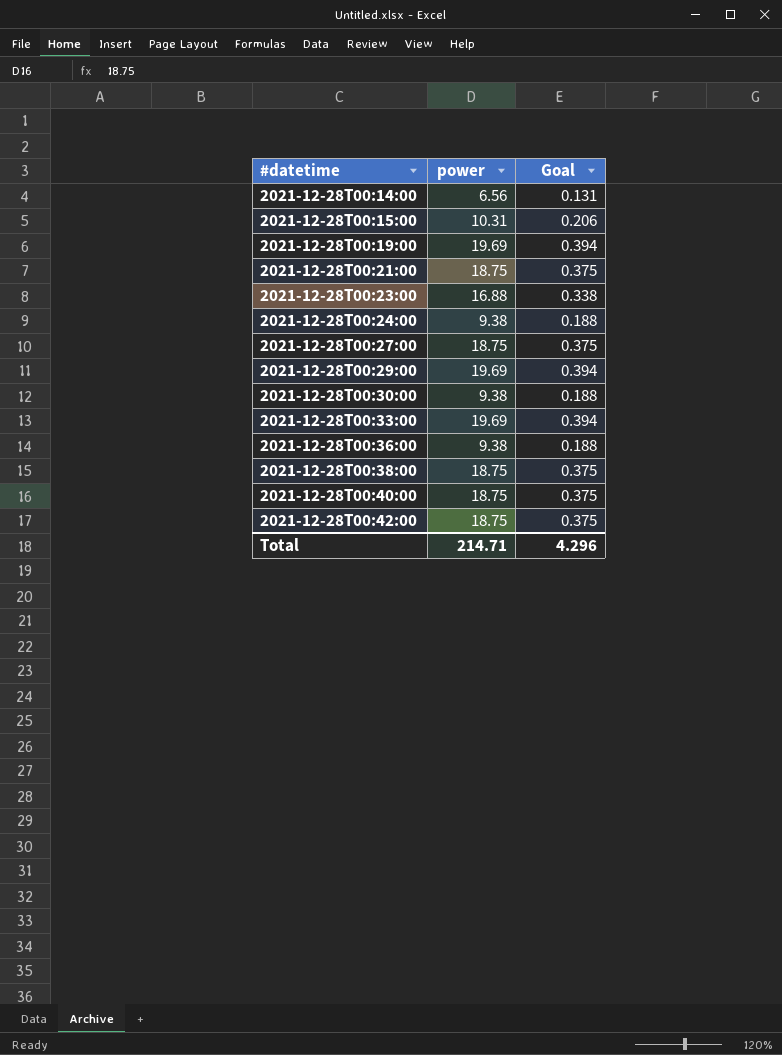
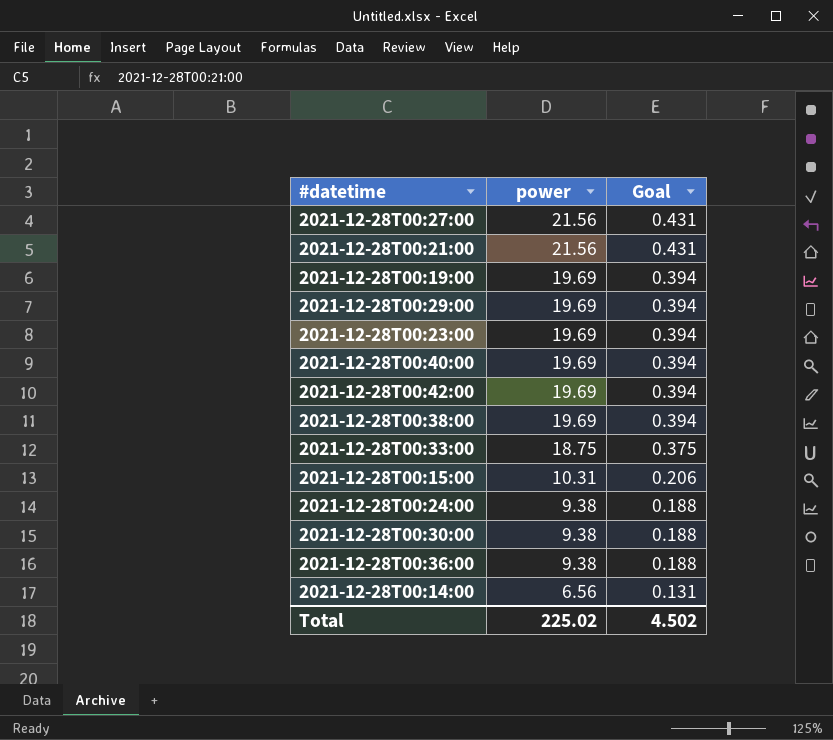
row order: #datetime ascending -> power descending
2021-12-28T00:27:00 | power: 18.75 -> 21.56
2021-12-28T00:27:00 | Goal: 0.375 -> 0.431
2021-12-28T00:21:00 | power: 18.75 -> 21.56
2021-12-28T00:21:00 | Goal: 0.375 -> 0.431
2021-12-28T00:23:00 | power: 16.88 -> 19.69
2021-12-28T00:23:00 | Goal: 0.338 -> 0.394
2021-12-28T00:40:00 | power: 18.75 -> 19.69
2021-12-28T00:40:00 | Goal: 0.375 -> 0.394
2021-12-28T00:42:00 | power: 18.75 -> 19.69
2021-12-28T00:42:00 | Goal: 0.375 -> 0.394
2021-12-28T00:38:00 | power: 18.75 -> 19.69
2021-12-28T00:38:00 | Goal: 0.375 -> 0.394
2021-12-28T00:33:00 | power: 19.69 -> 18.75
2021-12-28T00:33:00 | Goal: 0.394 -> 0.375
Total | power: 214.71 -> 225.02
Total | Goal: 4.296 -> 4.502

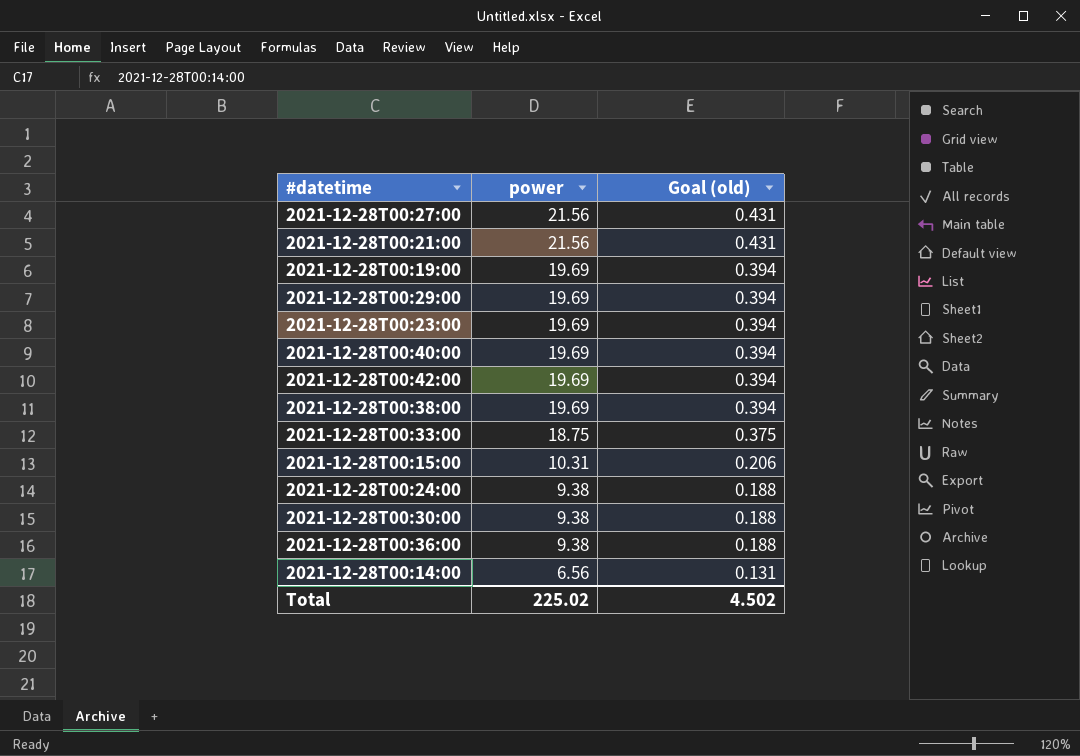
column name: Goal -> Goal (old)

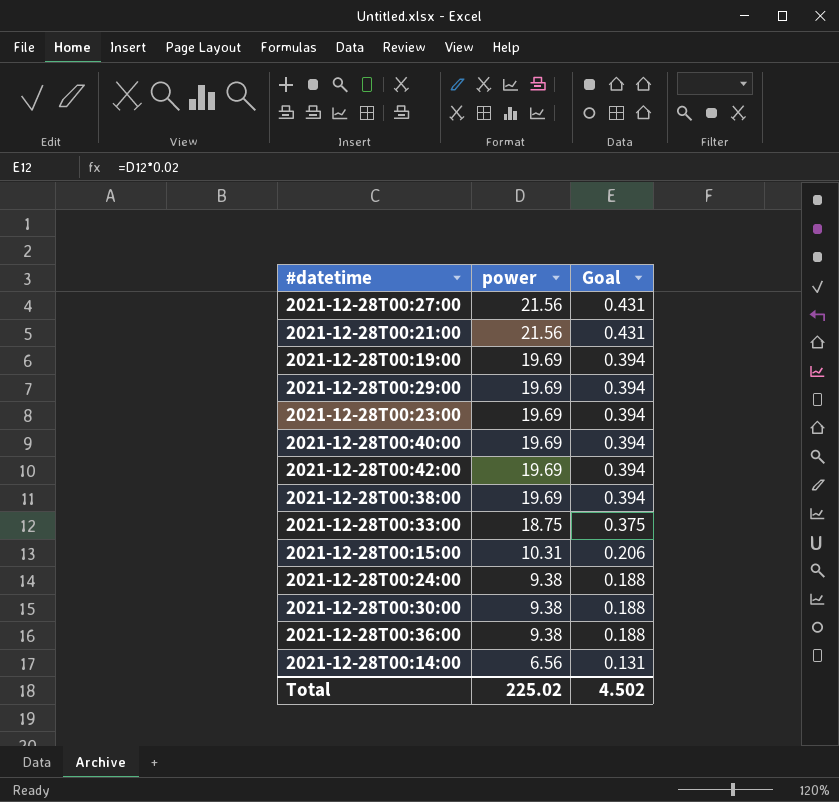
column name: Goal (old) -> Goal

